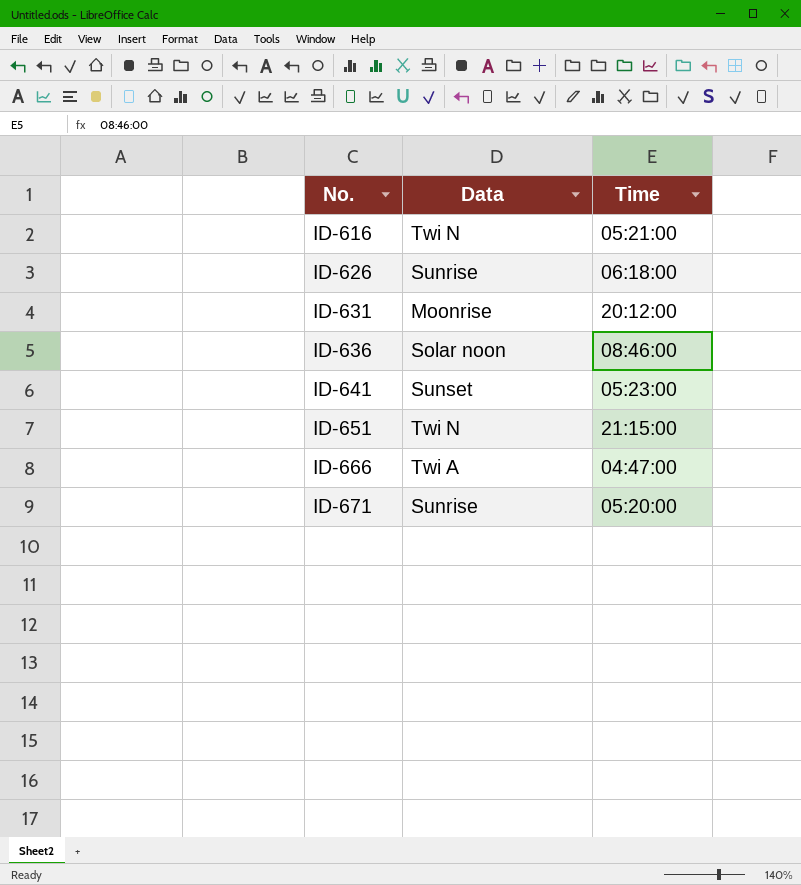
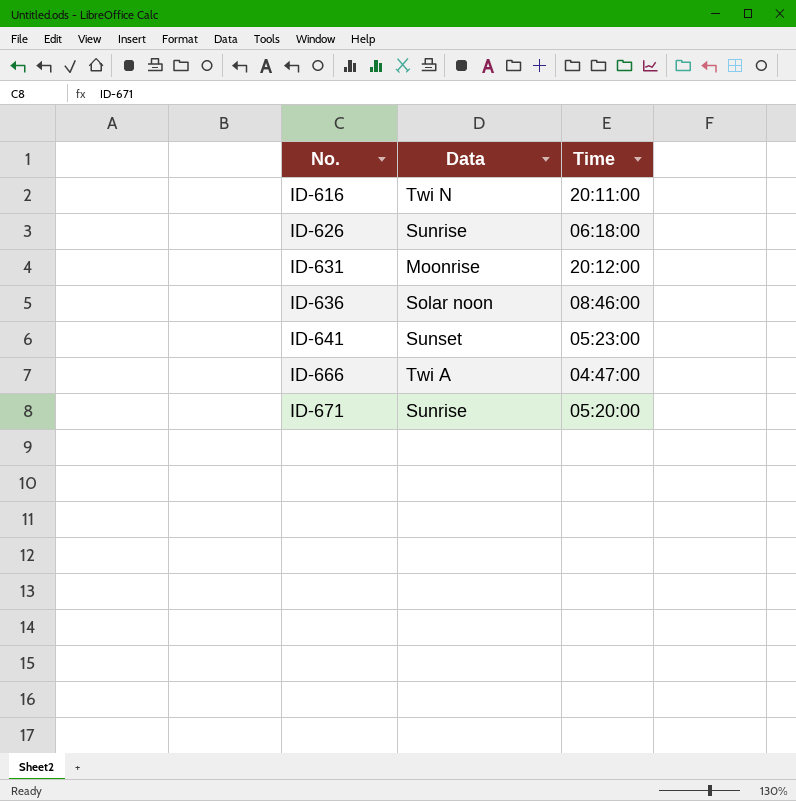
row ID-651: Twi N | 21:15:00 -> none
ID-616 | Time: 05:21:00 -> 20:11:00

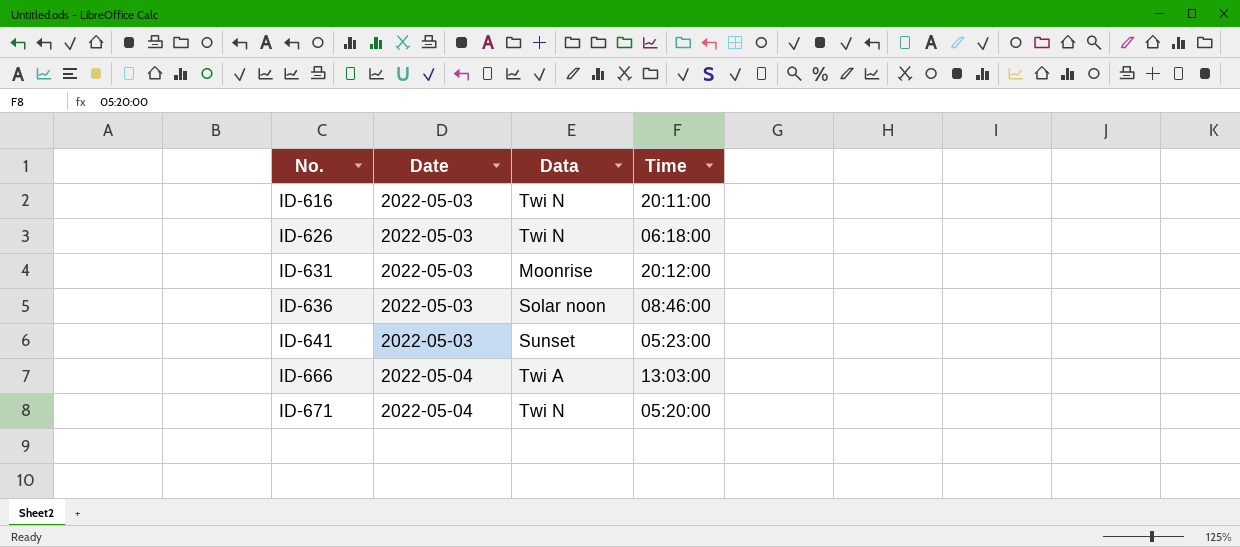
column Date | position: none -> 2
ID-626 | Data: Sunrise -> Twi N
ID-666 | Time: 04:47:00 -> 13:03:00
ID-671 | Data: Sunrise -> Twi N

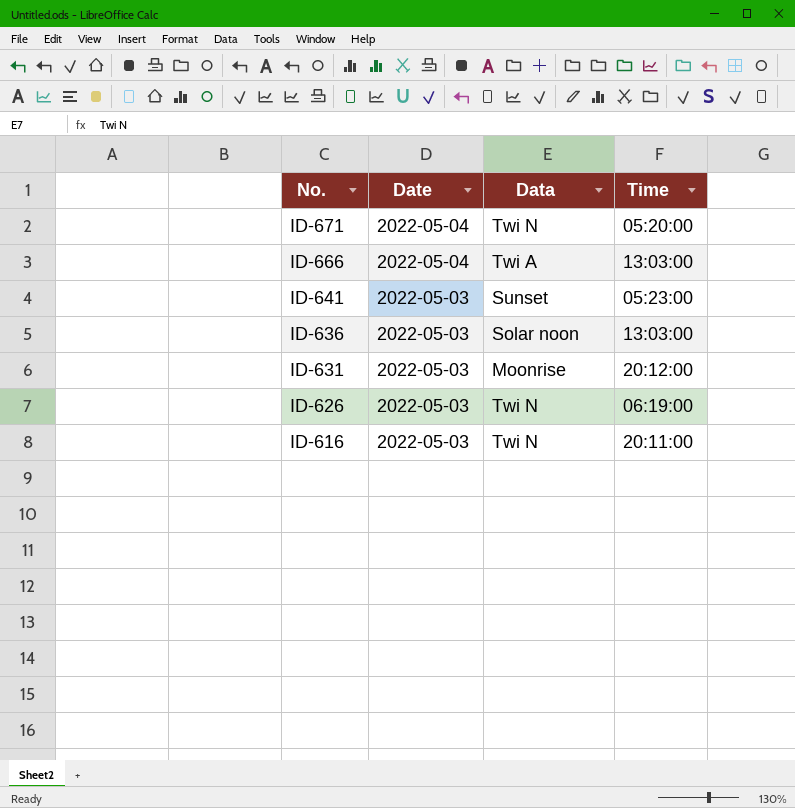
row order: No. ascending -> No. descending
ID-636 | Time: 08:46:00 -> 13:03:00
ID-626 | Time: 06:18:00 -> 06:19:00

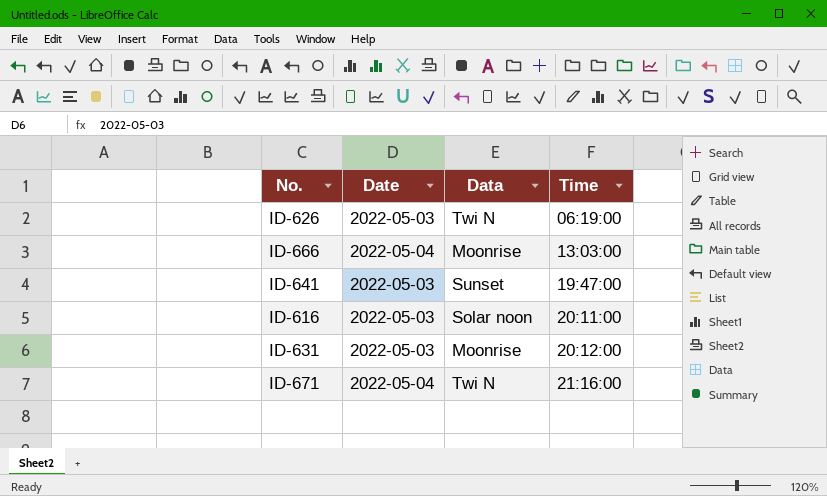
row order: No. descending -> Time ascending
row ID-636: 2022-05-03 | Solar noon | 13:03:00 -> none
ID-666 | Data: Twi A -> Moonrise
ID-641 | Time: 05:23:00 -> 19:47:00
ID-616 | Data: Twi N -> Solar noon
ID-671 | Time: 05:20:00 -> 21:16:00

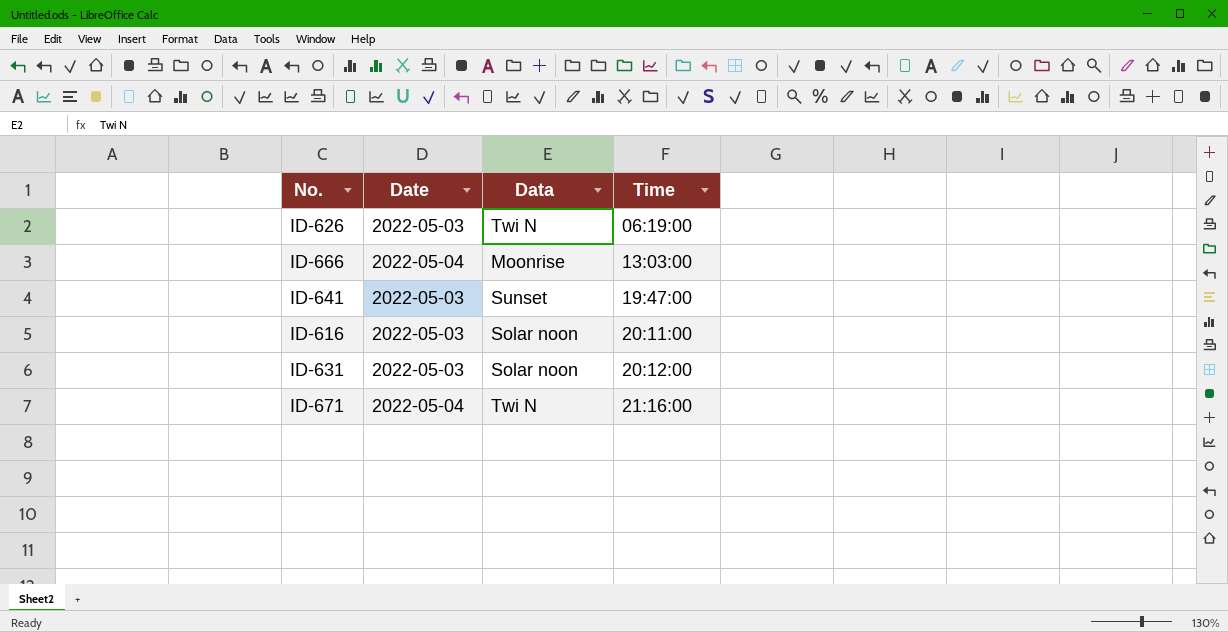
ID-631 | Data: Moonrise -> Solar noon

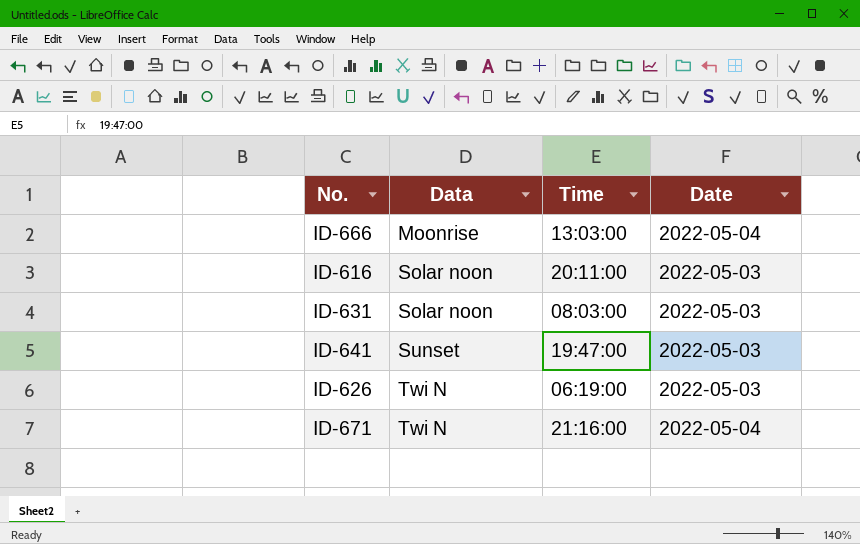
row order: Time ascending -> Data ascending
column Date | position: 2 -> 4
ID-631 | Time: 20:12:00 -> 08:03:00

